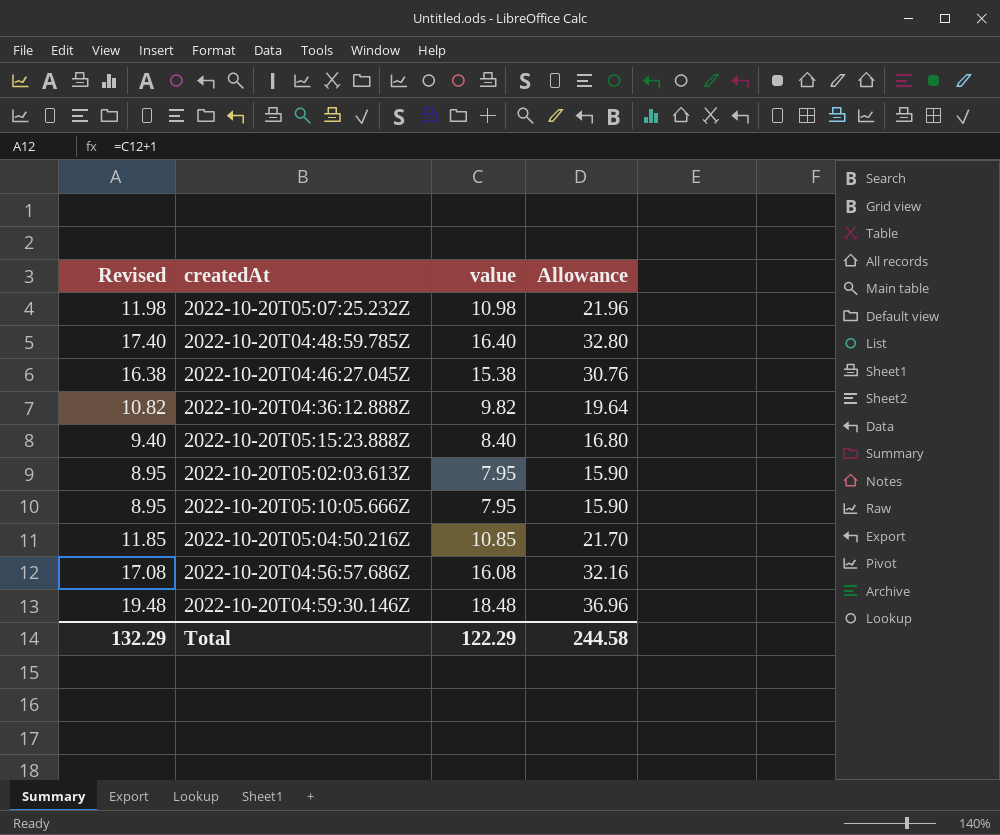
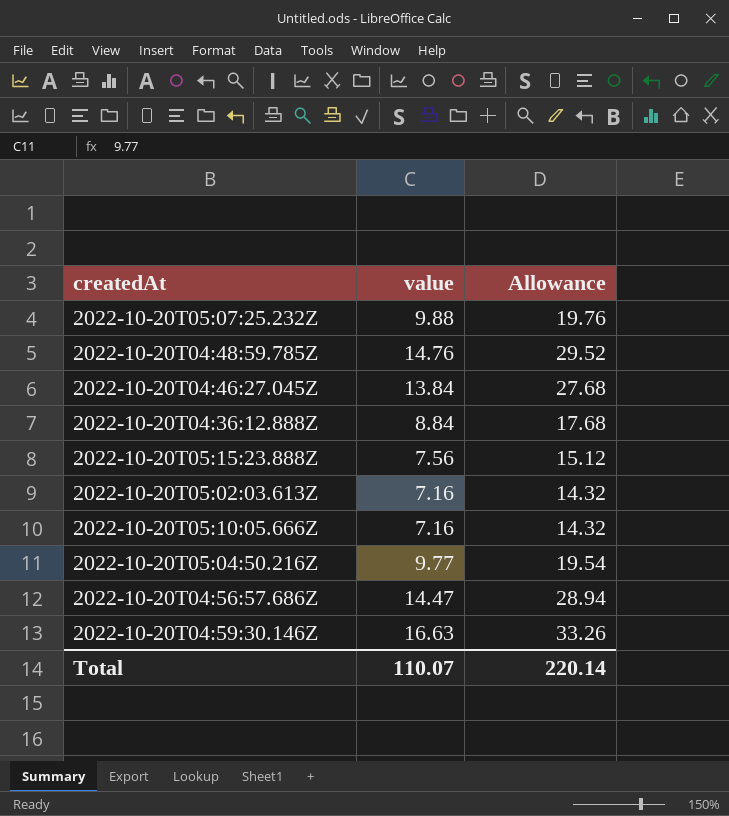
column Revised | formula: [value] + 1 -> none
2022-10-20T05:07:25.232Z | value: 10.98 -> 9.88
2022-10-20T05:07:25.232Z | Allowance: 21.96 -> 19.76
2022-10-20T04:48:59.785Z | value: 16.40 -> 14.76
2022-10-20T04:48:59.785Z | Allowance: 32.80 -> 29.52
2022-10-20T04:46:27.045Z | value: 15.38 -> 13.84
2022-10-20T04:46:27.045Z | Allowance: 30.76 -> 27.68
2022-10-20T04:36:12.888Z | value: 9.82 -> 8.84
2022-10-20T04:36:12.888Z | Allowance: 19.64 -> 17.68
2022-10-20T05:15:23.888Z | value: 8.40 -> 7.56
2022-10-20T05:15:23.888Z | Allowance: 16.80 -> 15.12
2022-10-20T05:02:03.613Z | value: 7.95 -> 7.16
2022-10-20T05:02:03.613Z | Allowance: 15.90 -> 14.32
2022-10-20T05:10:05.666Z | value: 7.95 -> 7.16
2022-10-20T05:10:05.666Z | Allowance: 15.90 -> 14.32
2022-10-20T05:04:50.216Z | value: 10.85 -> 9.77
2022-10-20T05:04:50.216Z | Allowance: 21.70 -> 19.54
2022-10-20T04:56:57.686Z | value: 16.08 -> 14.47
2022-10-20T04:56:57.686Z | Allowance: 32.16 -> 28.94
2022-10-20T04:59:30.146Z | value: 18.48 -> 16.63
2022-10-20T04:59:30.146Z | Allowance: 36.96 -> 33.26
Total | value: 122.29 -> 110.07
Total | Allowance: 244.58 -> 220.14

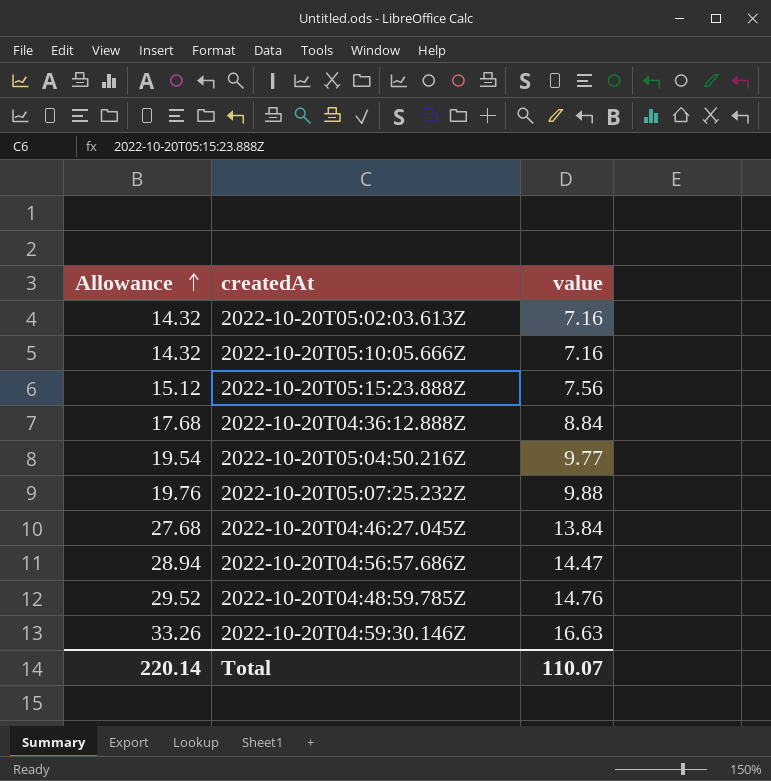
row order: none -> Allowance ascending
column Allowance | position: 3 -> 1

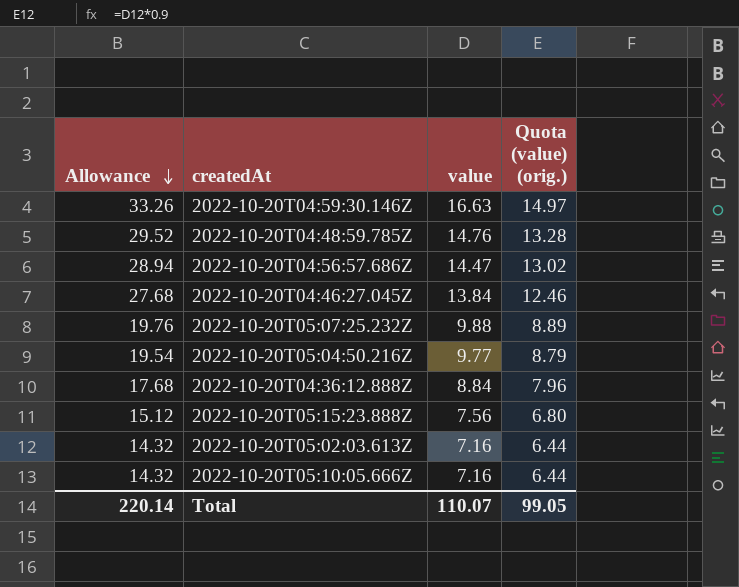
row order: Allowance ascending -> Allowance descending
column Quota (value) (orig.) | formula: none -> [value] * 0.9

